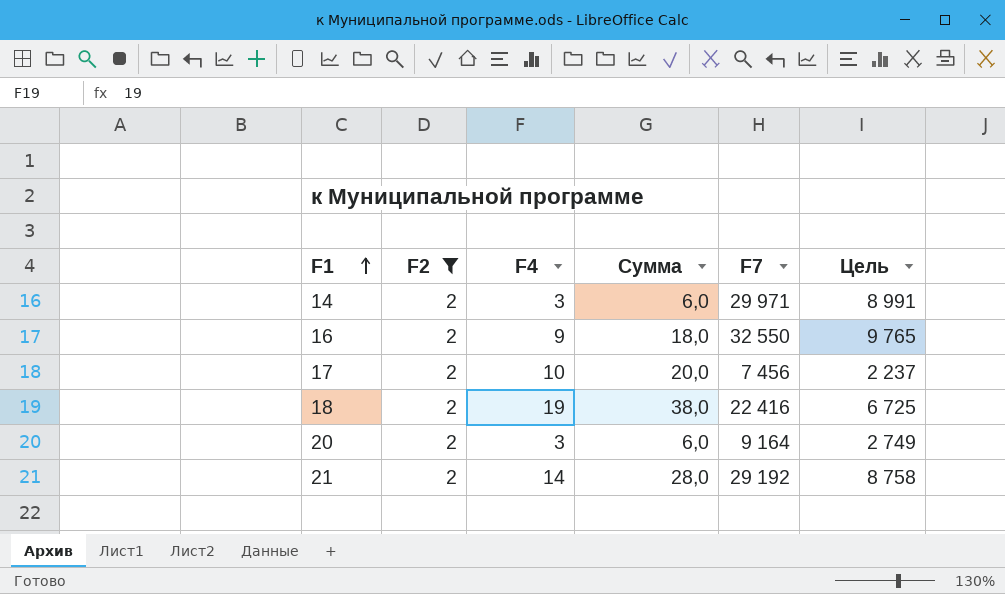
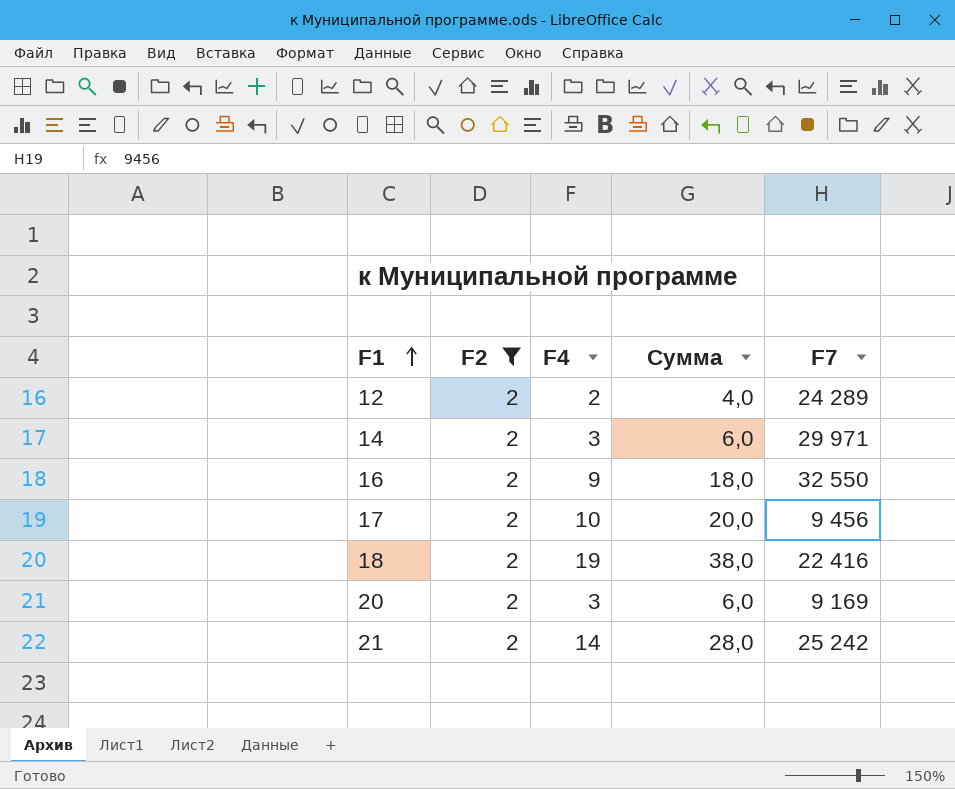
column Цель | formula: [F7] * 0,3 -> none
row 12: none -> 2 | 2 | 4,0 | 24 289
17 | F7: 7 456 -> 9 456
20 | F7: 9 164 -> 9 169
21 | F7: 29 192 -> 25 242

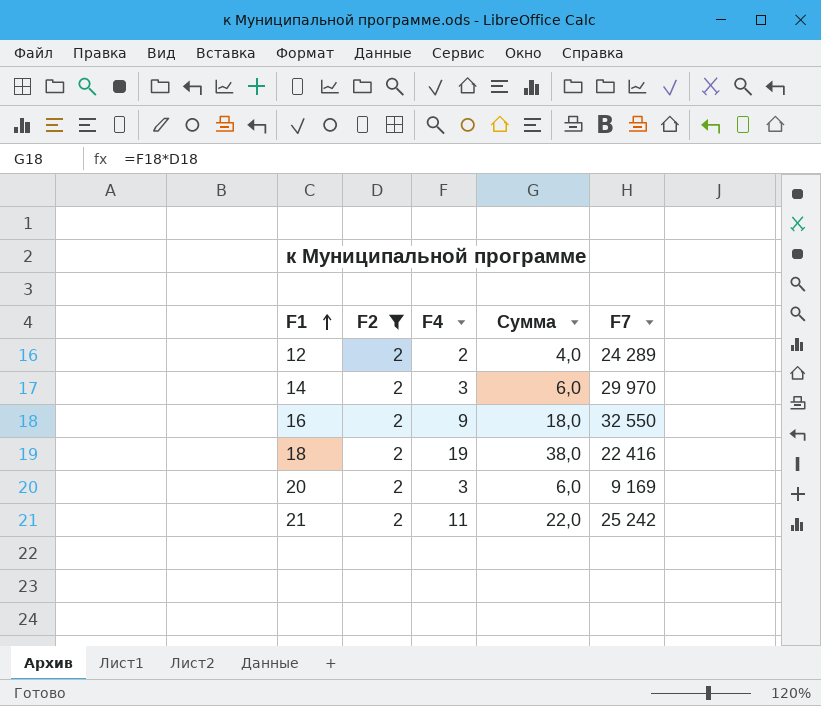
row 17: 2 | 10 | 20,0 | 9 456 -> none
14 | F7: 29 971 -> 29 970
21 | F4: 14 -> 11
21 | Сумма: 28,0 -> 22,0

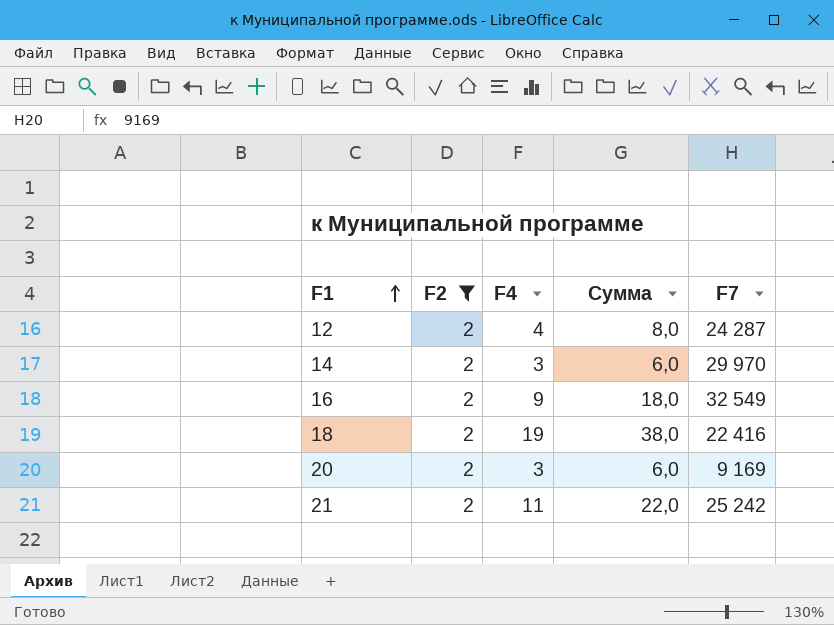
12 | F4: 2 -> 4
12 | Сумма: 4,0 -> 8,0
12 | F7: 24 289 -> 24 287
16 | F7: 32 550 -> 32 549

